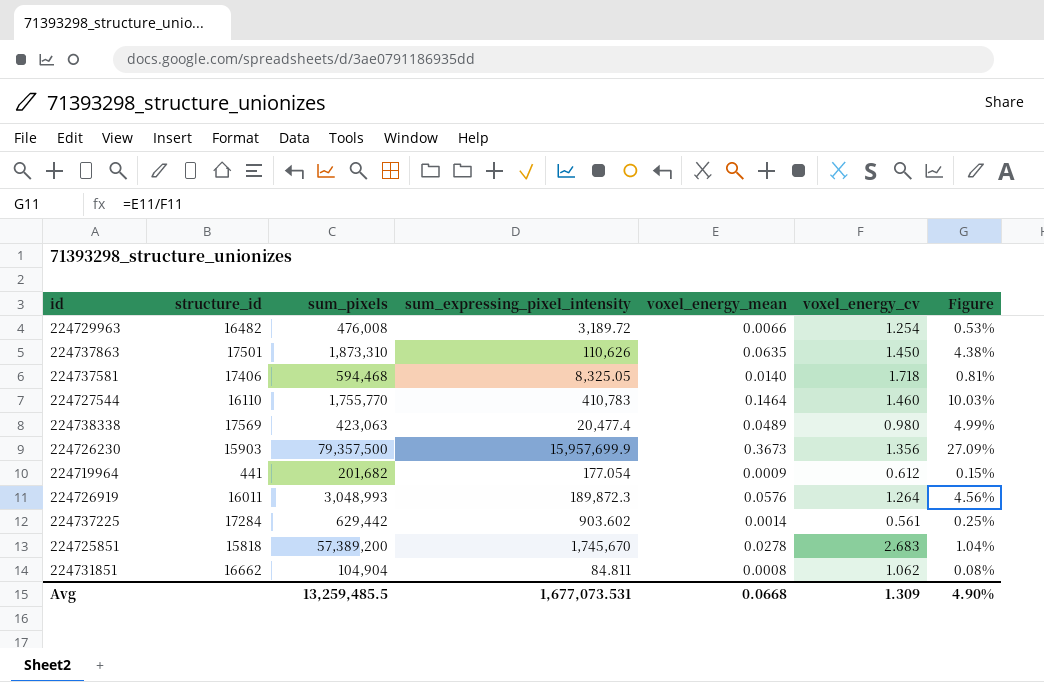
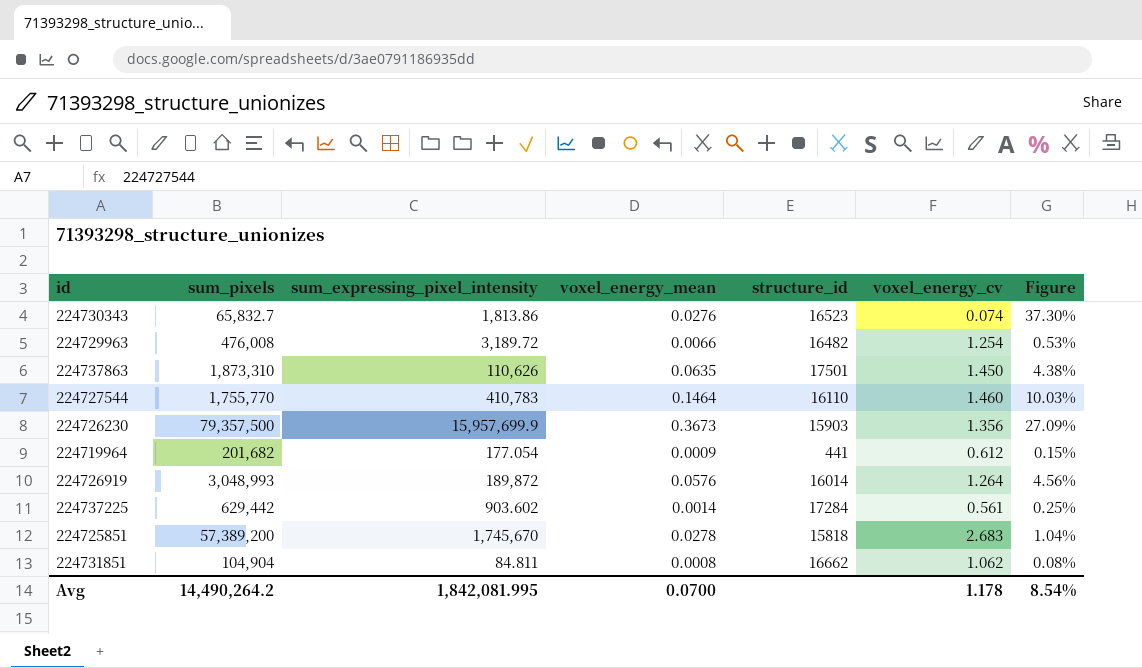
column structure_id | position: 2 -> 5
row 224737581: 17406 | 594,468 | 8,325.05 | 0.0140 | 1.718 | 0.81% -> none
row 224738338: 17569 | 423,063 | 20,477.4 | 0.0489 | 0.980 | 4.99% -> none
row 224730343: none -> 65,832.7 | 1,813.86 | 0.0276 | 16523 | 0.074 | 37.30%
224726919 | sum_expressing_pixel_intensity: 189,872.3 -> 189,872
224726919 | structure_id: 16011 -> 16014
Avg | sum_pixels: 13,259,485.5 -> 14,490,264.2
Avg | sum_expressing_pixel_intensity: 1,677,073.531 -> 1,842,081.995
Avg | voxel_energy_mean: 0.0668 -> 0.0700
Avg | voxel_energy_cv: 1.309 -> 1.178
Avg | Figure: 4.90% -> 8.54%

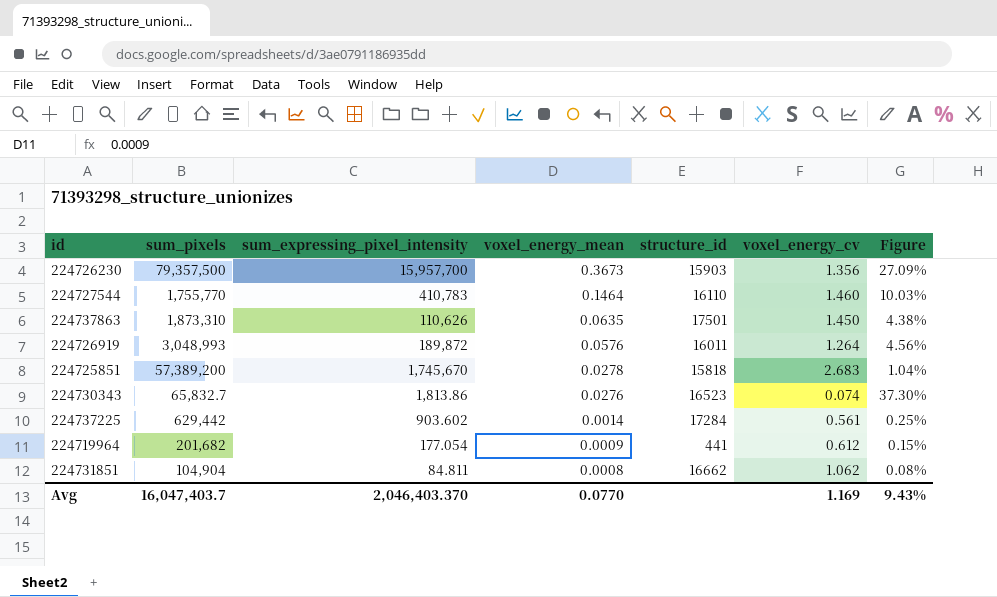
row order: none -> voxel_energy_mean descending
row 224729963: 476,008 | 3,189.72 | 0.0066 | 16482 | 1.254 | 0.53% -> none
224726230 | sum_expressing_pixel_intensity: 15,957,699.9 -> 15,957,700
224726919 | structure_id: 16014 -> 16011
Avg | sum_pixels: 14,490,264.2 -> 16,047,403.7
Avg | sum_expressing_pixel_intensity: 1,842,081.995 -> 2,046,403.370
Avg | voxel_energy_mean: 0.0700 -> 0.0770
Avg | voxel_energy_cv: 1.178 -> 1.169
Avg | Figure: 8.54% -> 9.43%

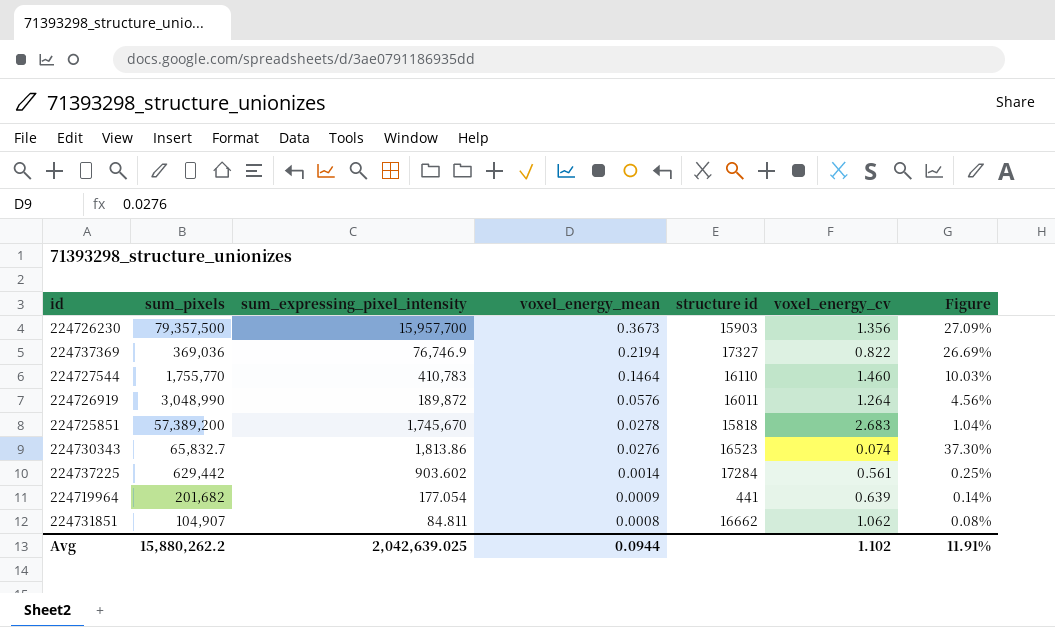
column name: structure_id -> structure id
row 224737863: 1,873,310 | 110,626 | 0.0635 | 17501 | 1.450 | 4.38% -> none
row 224737369: none -> 369,036 | 76,746.9 | 0.2194 | 17327 | 0.822 | 26.69%
224726919 | sum_pixels: 3,048,993 -> 3,048,990
224719964 | voxel_energy_cv: 0.612 -> 0.639
224719964 | Figure: 0.15% -> 0.14%
224731851 | sum_pixels: 104,904 -> 104,907
Avg | sum_pixels: 16,047,403.7 -> 15,880,262.2
Avg | sum_expressing_pixel_intensity: 2,046,403.370 -> 2,042,639.025
Avg | voxel_energy_mean: 0.0770 -> 0.0944
Avg | voxel_energy_cv: 1.169 -> 1.102
Avg | Figure: 9.43% -> 11.91%

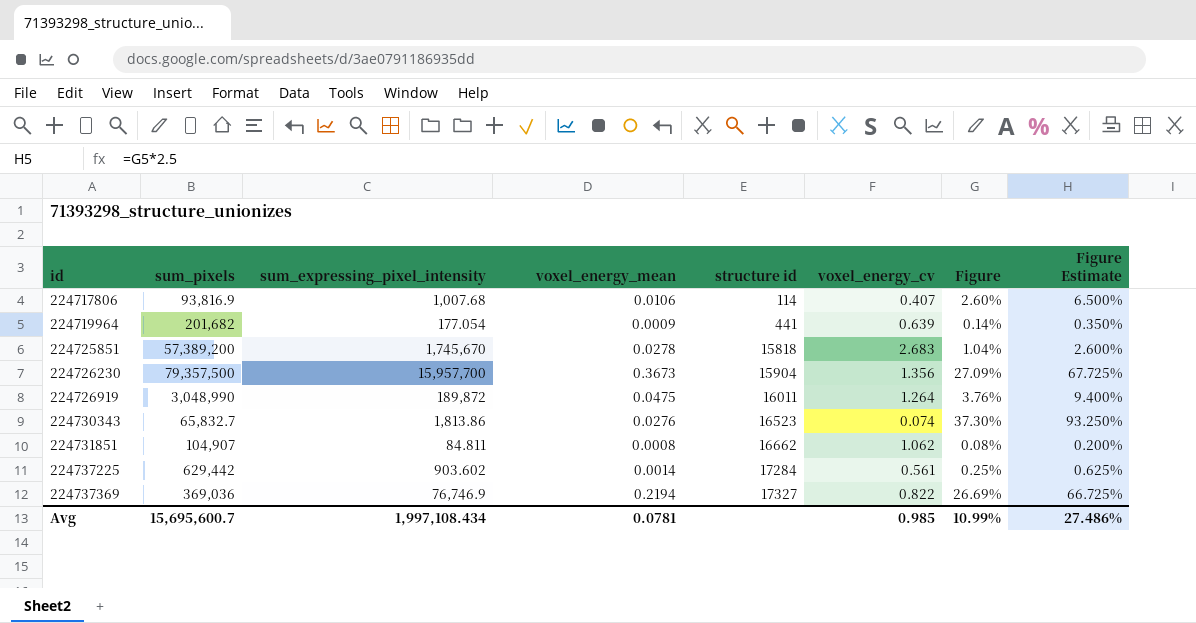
row order: voxel_energy_mean descending -> id ascending
column Figure Estimate | formula: none -> [Figure] * 2.5
row 224727544: 1,755,770 | 410,783 | 0.1464 | 16110 | 1.460 | 10.03% -> none
row 224717806: none -> 93,816.9 | 1,007.68 | 0.0106 | 114 | 0.407 | 2.60% | 6.500%
224726230 | structure id: 15903 -> 15904
224726919 | voxel_energy_mean: 0.0576 -> 0.0475
224726919 | Figure: 4.56% -> 3.76%
Avg | sum_pixels: 15,880,262.2 -> 15,695,600.7
Avg | sum_expressing_pixel_intensity: 2,042,639.025 -> 1,997,108.434
Avg | voxel_energy_mean: 0.0944 -> 0.0781
Avg | voxel_energy_cv: 1.102 -> 0.985
Avg | Figure: 11.91% -> 10.99%

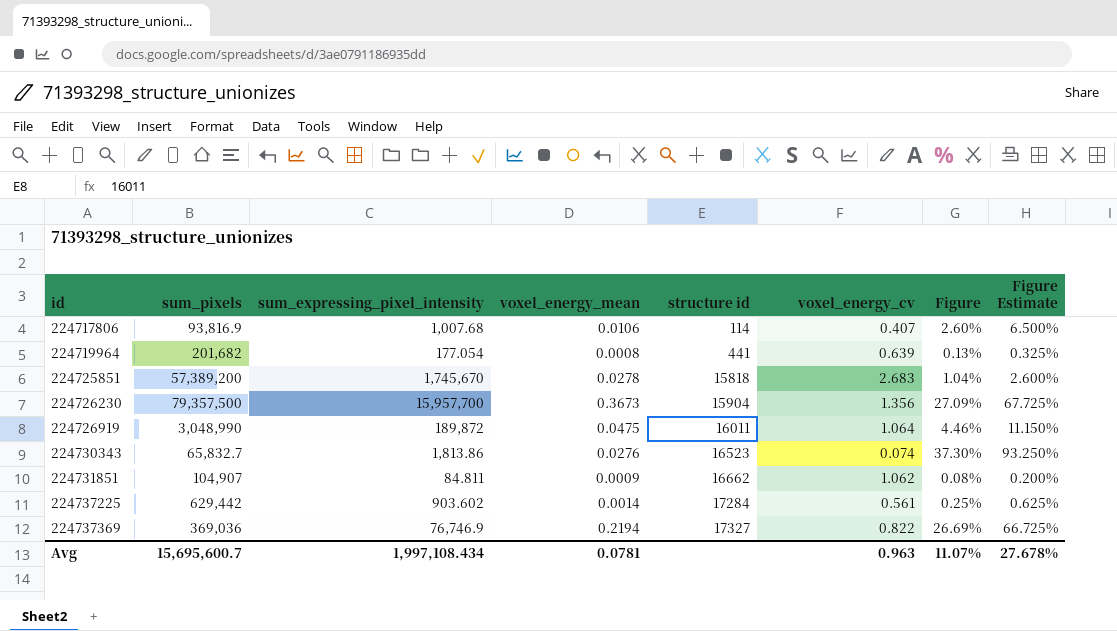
224719964 | voxel_energy_mean: 0.0009 -> 0.0008
224719964 | Figure: 0.14% -> 0.13%
224719964 | Figure Estimate: 0.350% -> 0.325%
224726919 | voxel_energy_cv: 1.264 -> 1.064
224726919 | Figure: 3.76% -> 4.46%
224726919 | Figure Estimate: 9.400% -> 11.150%
224731851 | voxel_energy_mean: 0.0008 -> 0.0009
Avg | voxel_energy_cv: 0.985 -> 0.963
Avg | Figure: 10.99% -> 11.07%
Avg | Figure Estimate: 27.486% -> 27.678%

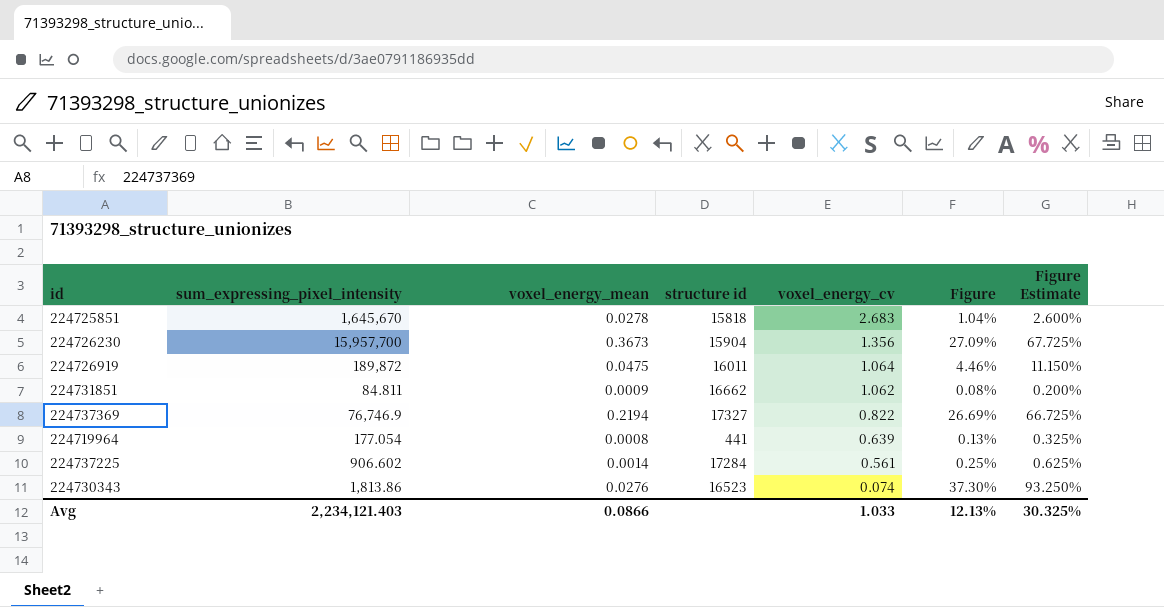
row order: id ascending -> voxel_energy_cv descending
column sum_pixels | position: 2 -> none
row 224717806: 93,816.9 | 1,007.68 | 0.0106 | 114 | 0.407 | 2.60% | 6.500% -> none
224725851 | sum_expressing_pixel_intensity: 1,745,670 -> 1,645,670
224737225 | sum_expressing_pixel_intensity: 903.602 -> 906.602
Avg | sum_expressing_pixel_intensity: 1,997,108.434 -> 2,234,121.403
Avg | voxel_energy_mean: 0.0781 -> 0.0866
Avg | voxel_energy_cv: 0.963 -> 1.033
Avg | Figure: 11.07% -> 12.13%
Avg | Figure Estimate: 27.678% -> 30.325%

